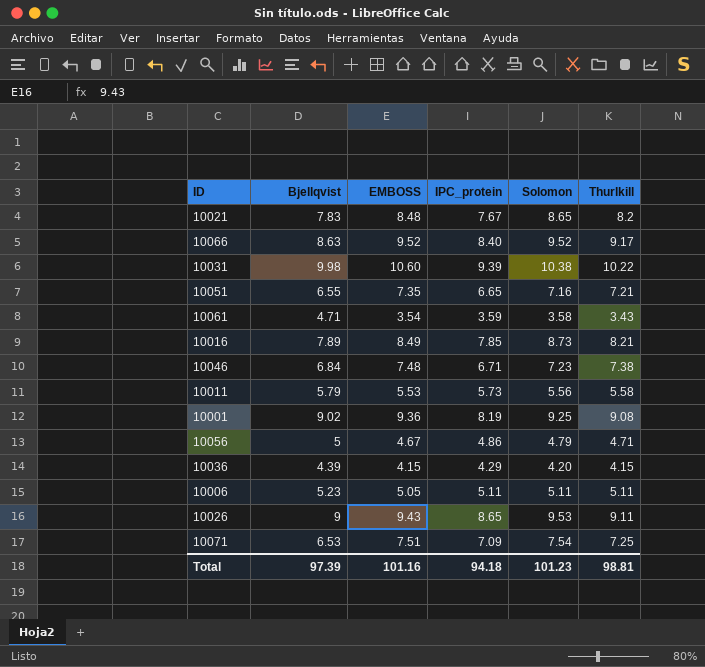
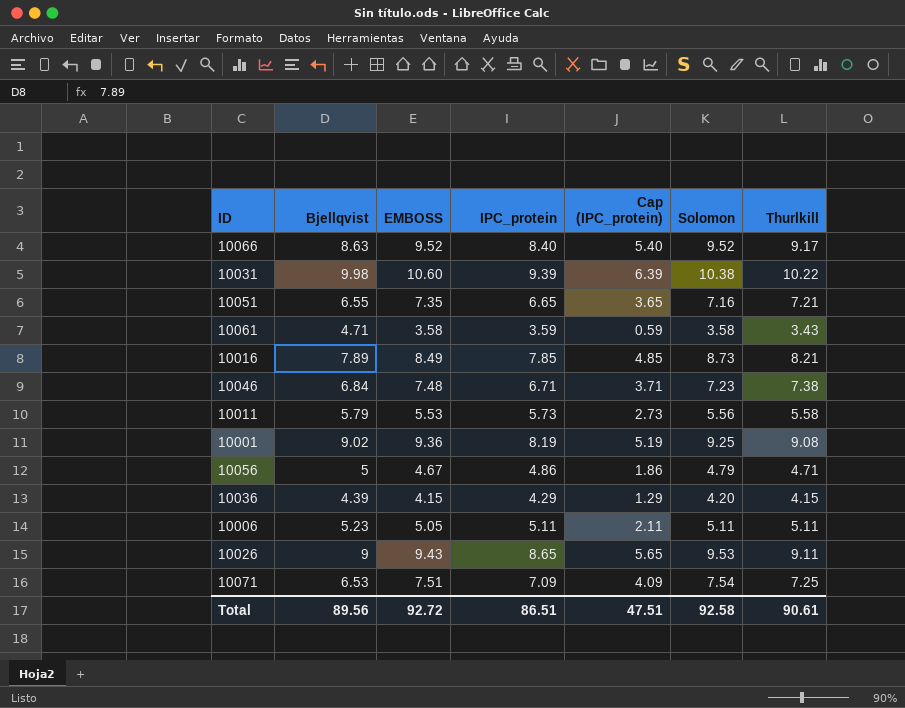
column Cap (IPC_protein) | formula: none -> [IPC_protein] - 3
row 10021: 7.83 | 8.48 | 7.67 | 8.65 | 8.2 -> none
10061 | EMBOSS: 3.54 -> 3.58
Total | Bjellqvist: 97.39 -> 89.56
Total | EMBOSS: 101.16 -> 92.72
Total | IPC_protein: 94.18 -> 86.51
Total | Solomon: 101.23 -> 92.58
Total | Thurlkill: 98.81 -> 90.61

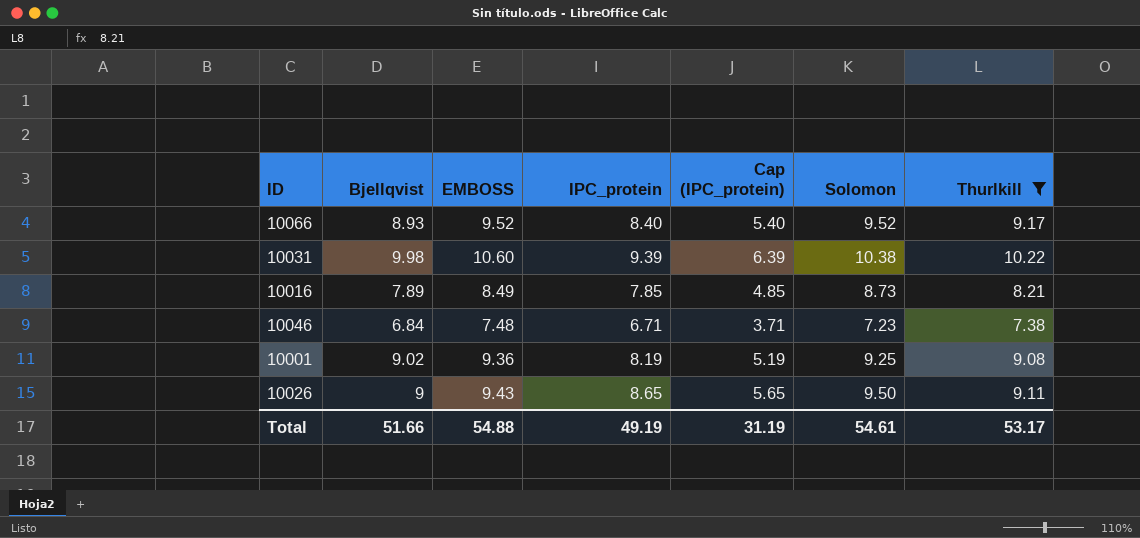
filter: none -> Thurlkill >= 7.38
10066 | Bjellqvist: 8.63 -> 8.93
10026 | Solomon: 9.53 -> 9.50
Total | Bjellqvist: 89.56 -> 51.66
Total | EMBOSS: 92.72 -> 54.88
Total | IPC_protein: 86.51 -> 49.19
Total | Cap (IPC_protein): 47.51 -> 31.19
Total | Solomon: 92.58 -> 54.61
Total | Thurlkill: 90.61 -> 53.17

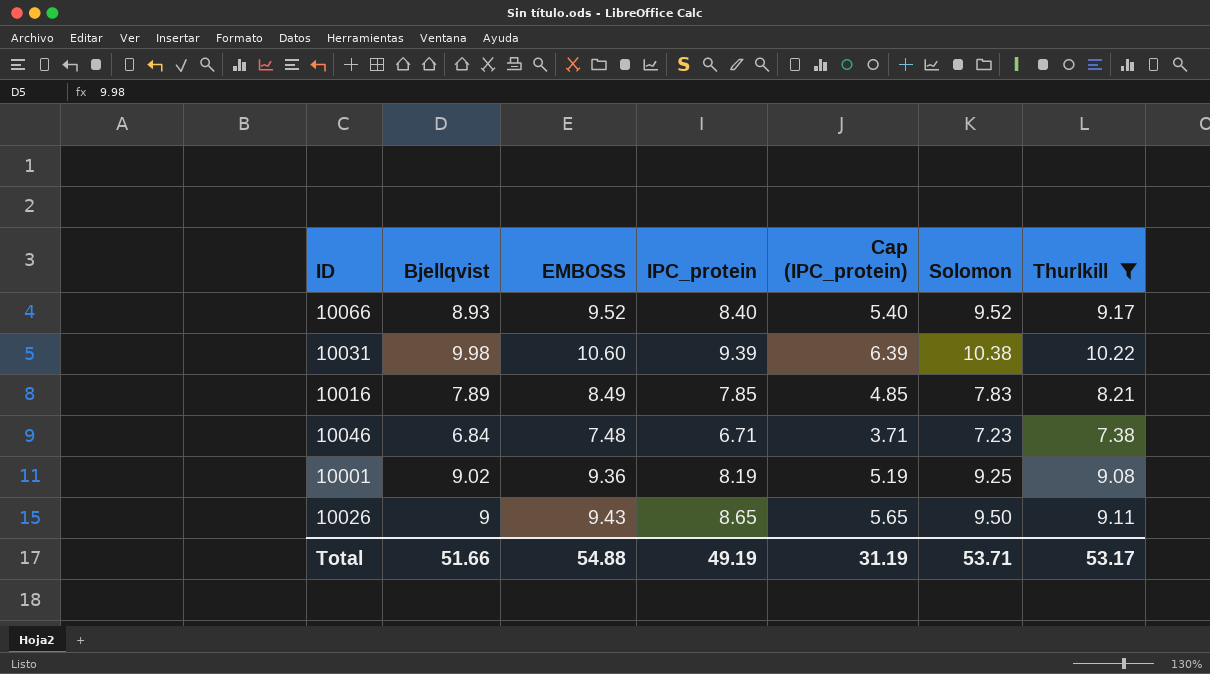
10016 | Solomon: 8.73 -> 7.83
Total | Solomon: 54.61 -> 53.71

